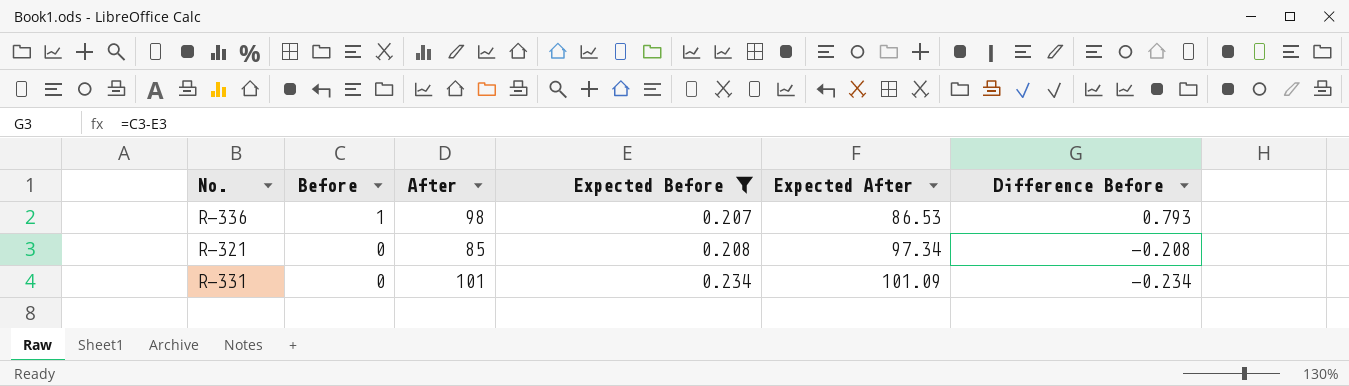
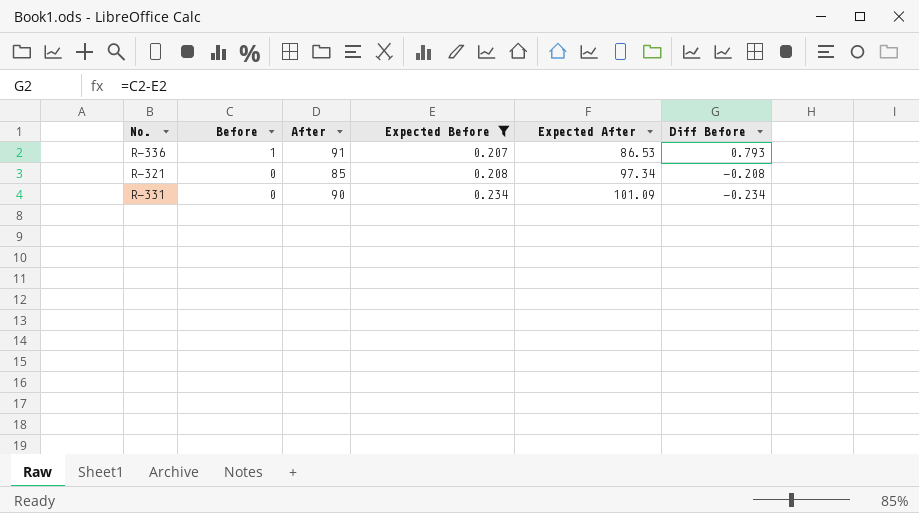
column name: Difference Before -> Diff Before
R-336 | After: 98 -> 91
R-331 | After: 101 -> 90

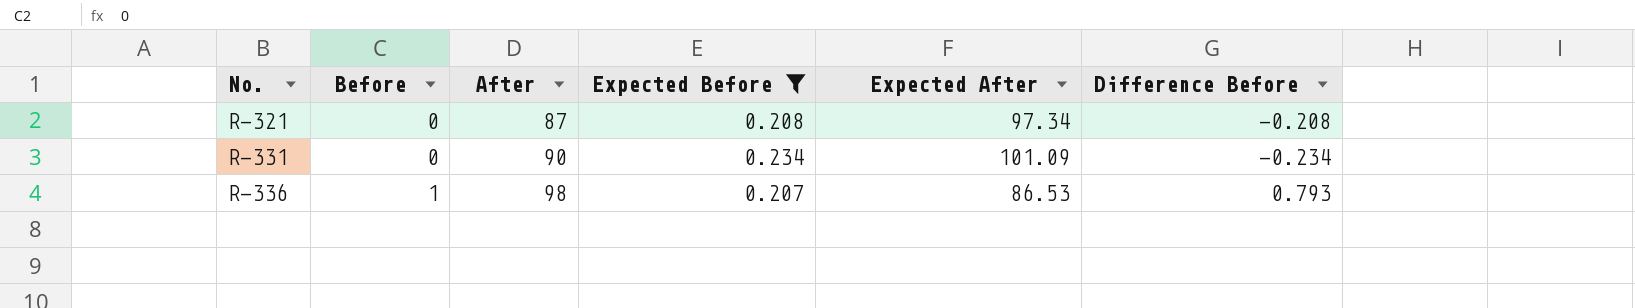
row order: Before descending -> No. ascending
column name: Diff Before -> Difference Before
R-321 | After: 85 -> 87
R-336 | After: 91 -> 98

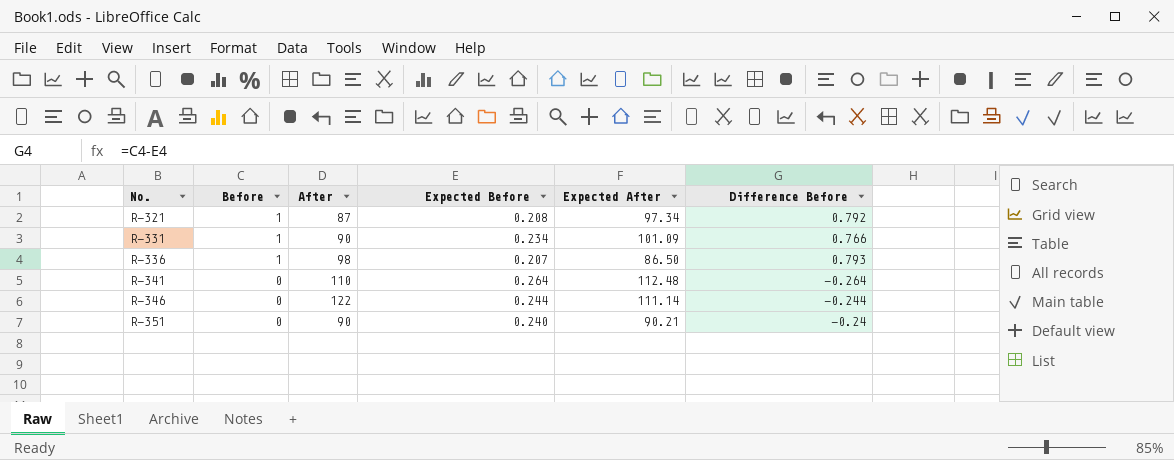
filter: Expected Before <= 0.234 -> none
R-321 | Before: 0 -> 1
R-321 | Difference Before: -0.208 -> 0.792
R-331 | Before: 0 -> 1
R-331 | Difference Before: -0.234 -> 0.766
R-336 | Expected After: 86.53 -> 86.50

